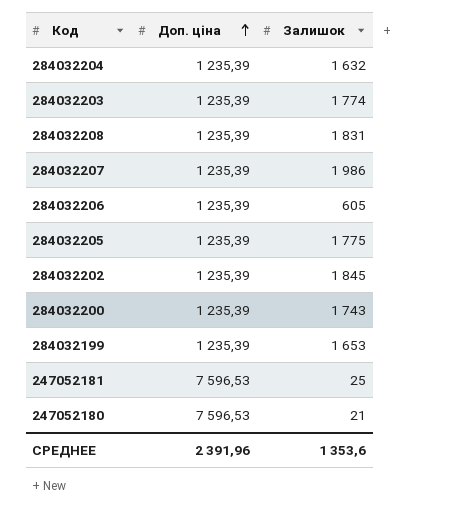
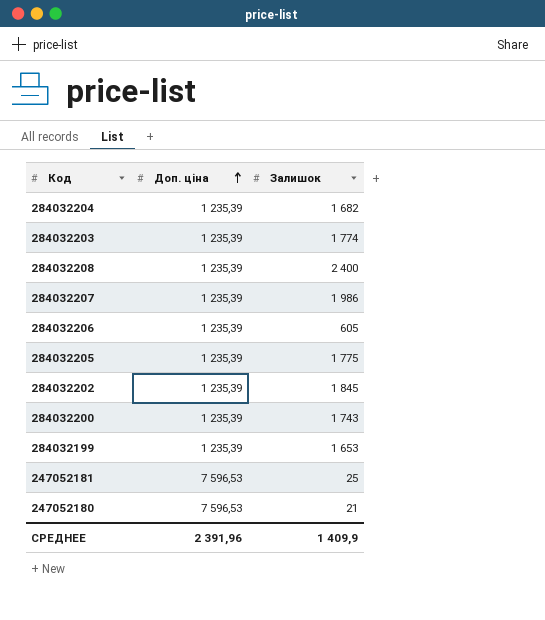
284032204 | Залишок: 1 632 -> 1 682
284032208 | Залишок: 1 831 -> 2 400
СРЕДНЕЕ | Залишок: 1 353,6 -> 1 409,9

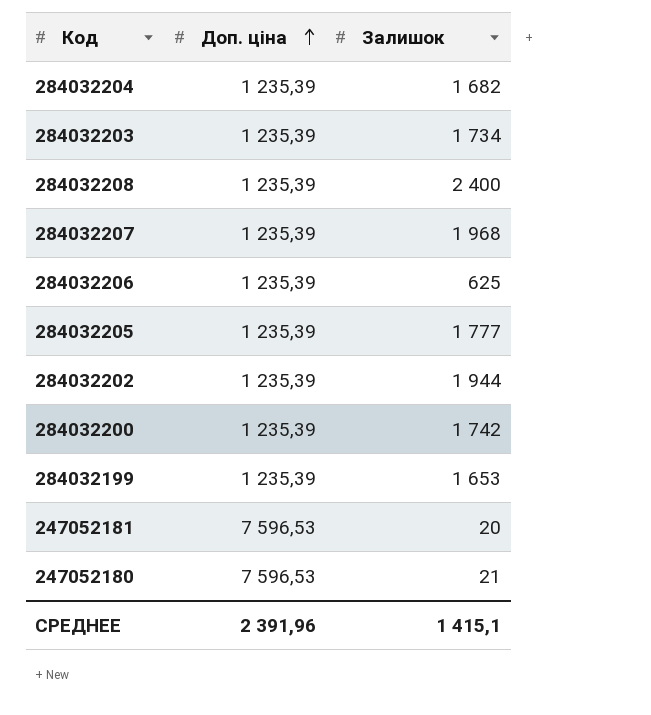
284032203 | Залишок: 1 774 -> 1 734
284032207 | Залишок: 1 986 -> 1 968
284032206 | Залишок: 605 -> 625
284032205 | Залишок: 1 775 -> 1 777
284032202 | Залишок: 1 845 -> 1 944
284032200 | Залишок: 1 743 -> 1 742
247052181 | Залишок: 25 -> 20
СРЕДНЕЕ | Залишок: 1 409,9 -> 1 415,1

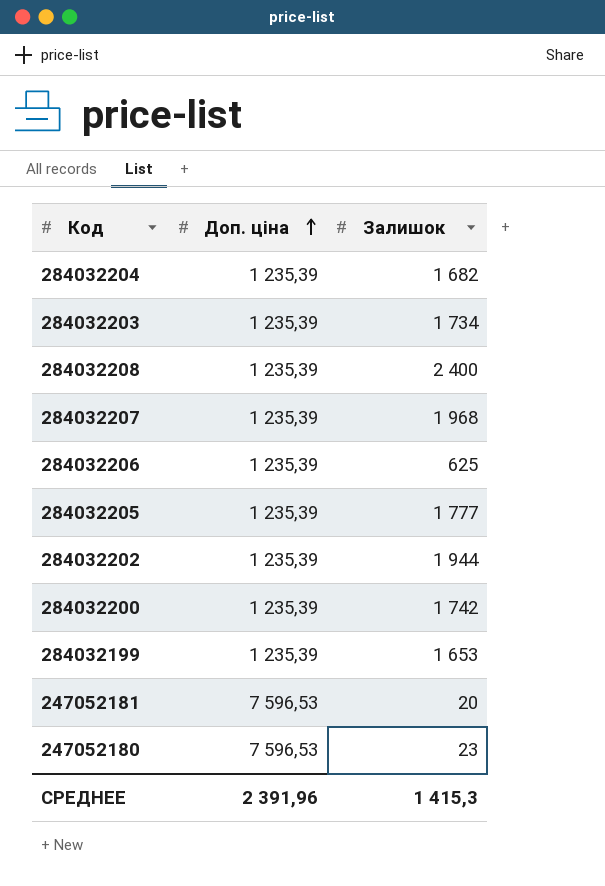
247052180 | Залишок: 21 -> 23
СРЕДНЕЕ | Залишок: 1 415,1 -> 1 415,3

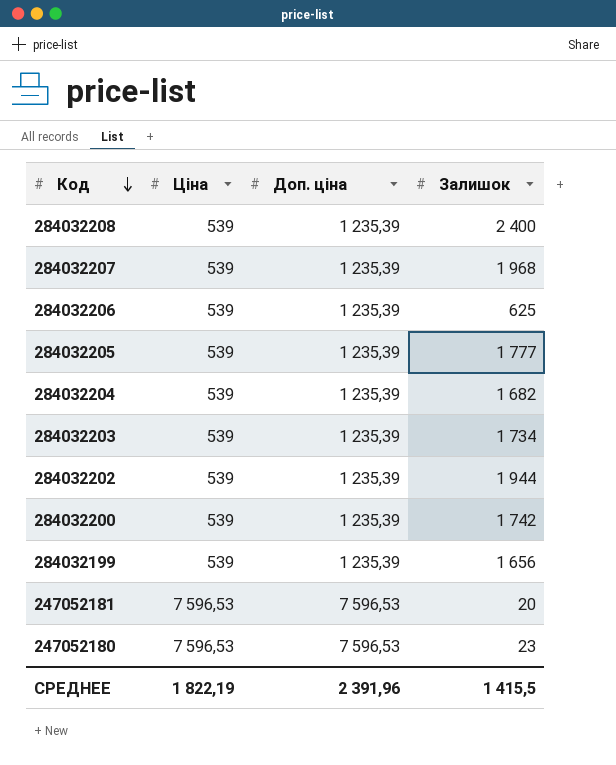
row order: Доп. ціна ascending -> Код descending
column Ціна | position: none -> 2
284032199 | Залишок: 1 653 -> 1 656
СРЕДНЕЕ | Залишок: 1 415,3 -> 1 415,5

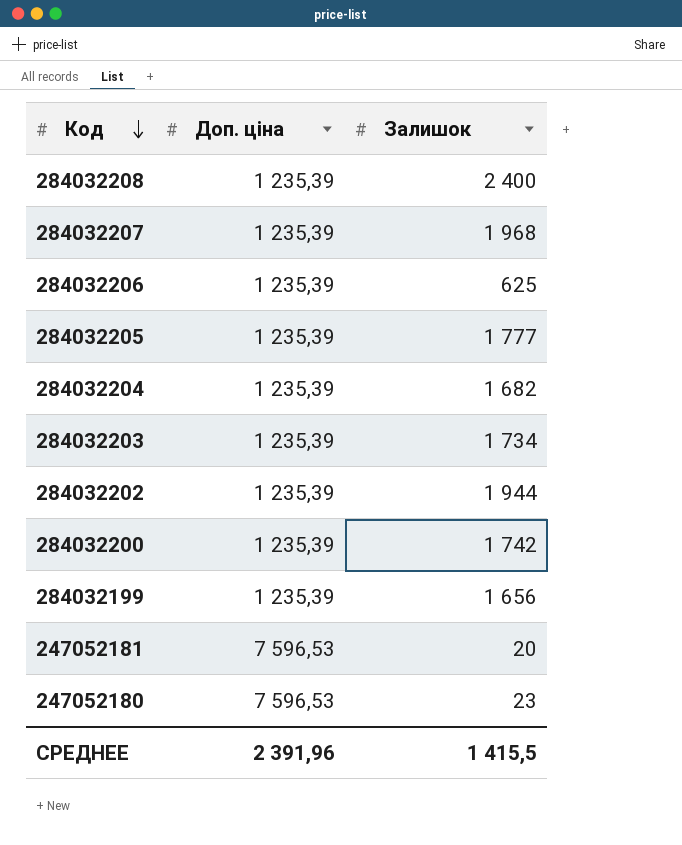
column Ціна | position: 2 -> none

